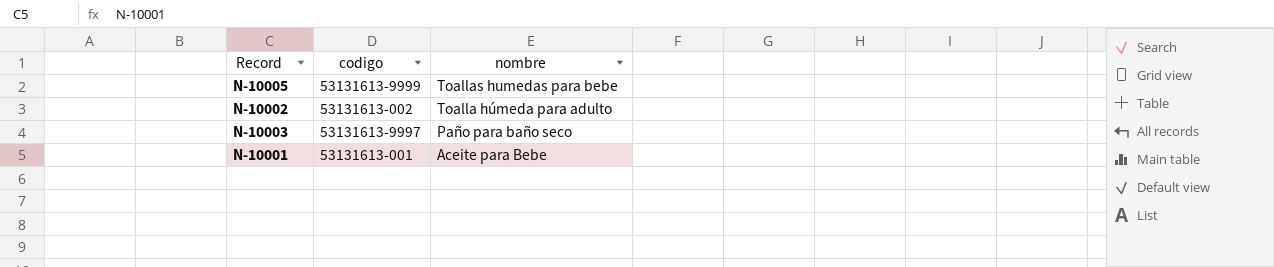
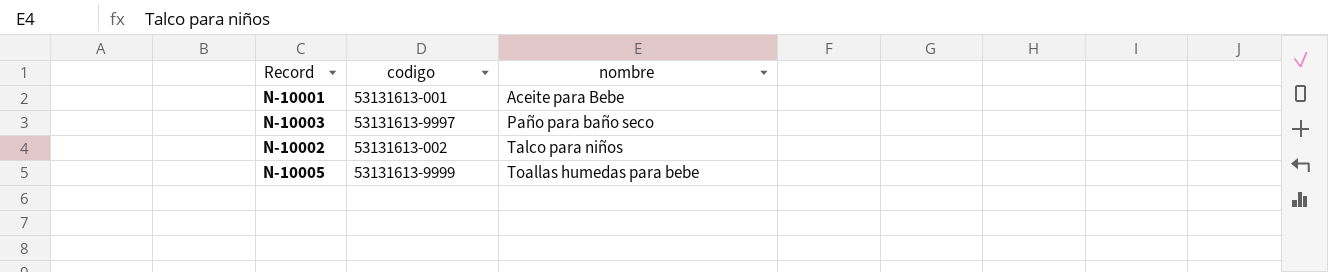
row order: nombre descending -> nombre ascending
N-10002 | nombre: Toalla húmeda para adulto -> Talco para niños

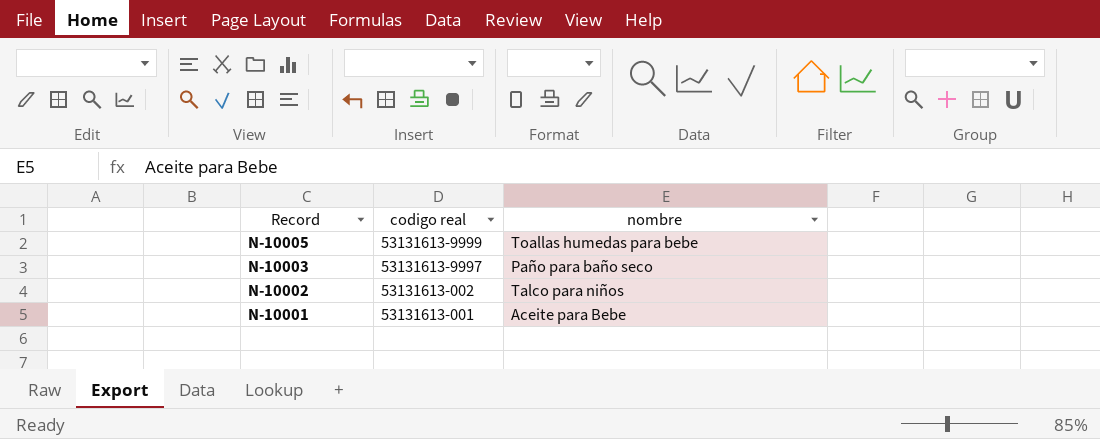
row order: nombre ascending -> Record descending
column name: codigo -> codigo real

